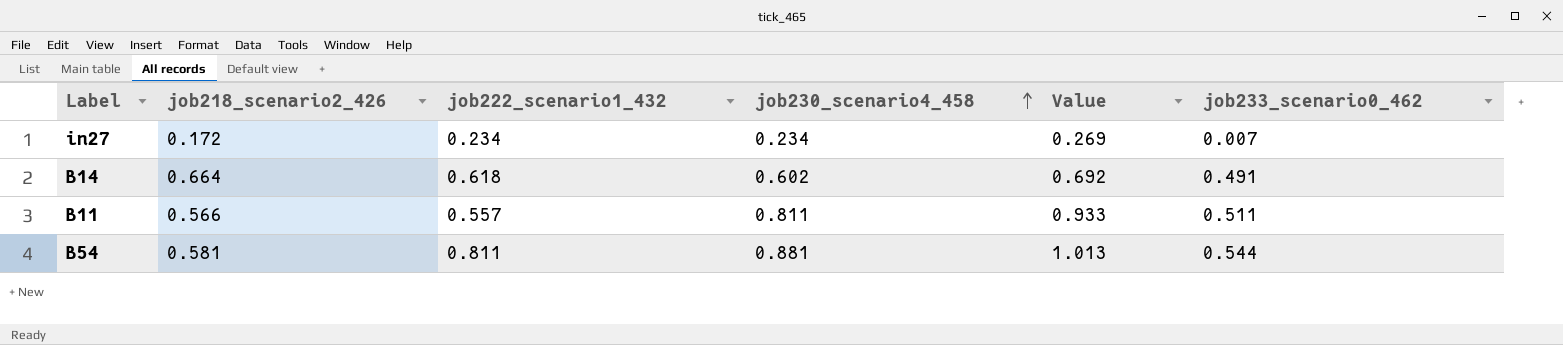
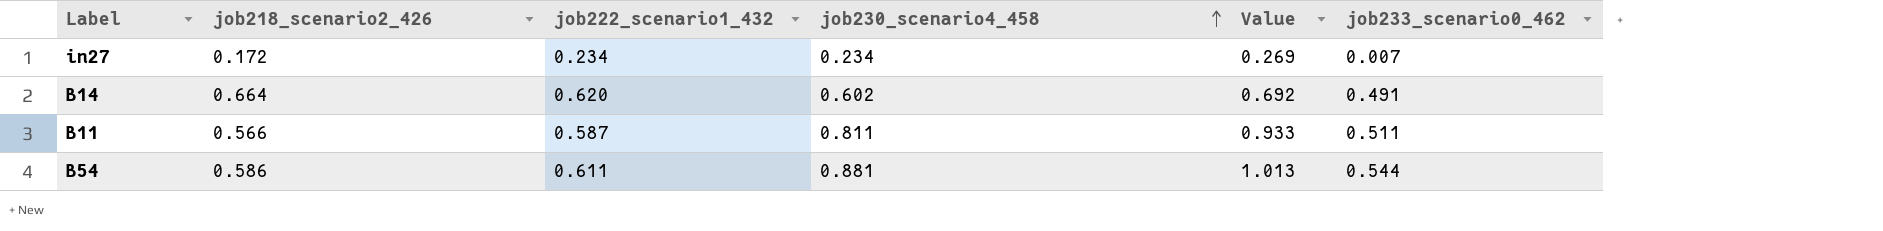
B14 | job222_scenario1_432: 0.618 -> 0.620
B11 | job222_scenario1_432: 0.557 -> 0.587
B54 | job218_scenario2_426: 0.581 -> 0.586
B54 | job222_scenario1_432: 0.811 -> 0.611

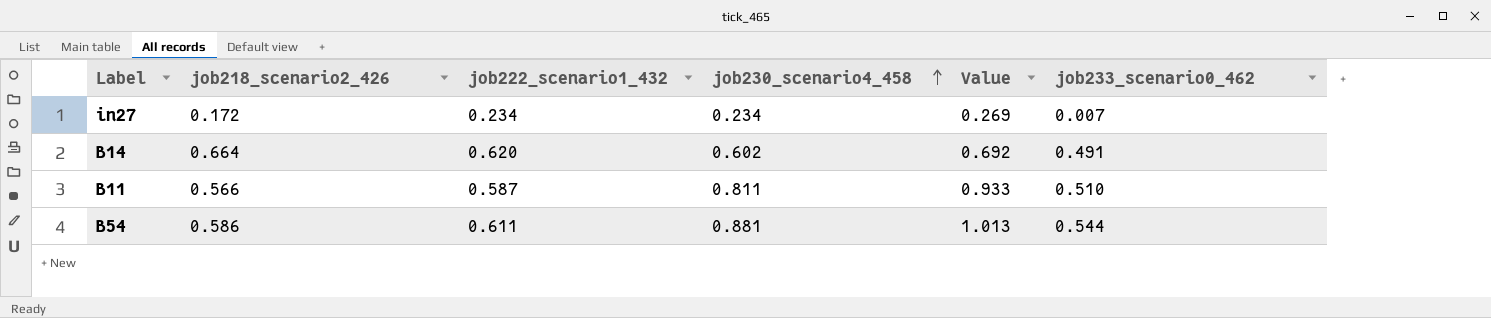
B11 | job233_scenario0_462: 0.511 -> 0.510

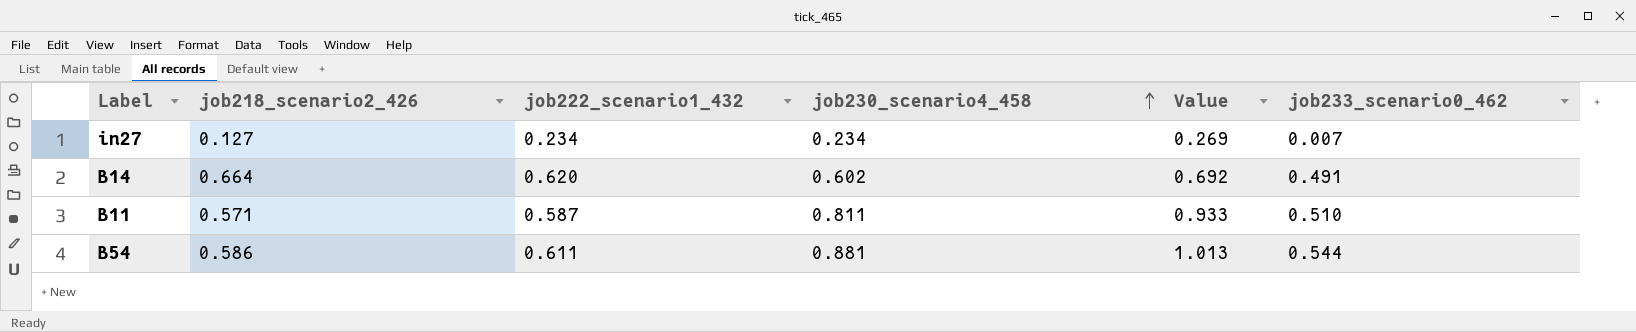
in27 | job218_scenario2_426: 0.172 -> 0.127
B11 | job218_scenario2_426: 0.566 -> 0.571

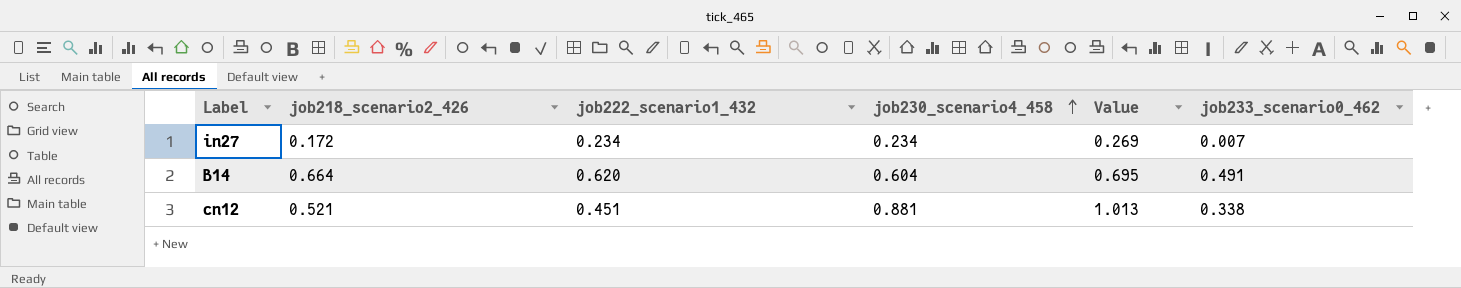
row B11: 0.571 | 0.587 | 0.811 | 0.933 | 0.510 -> none
row B54: 0.586 | 0.611 | 0.881 | 1.013 | 0.544 -> none
in27 | job218_scenario2_426: 0.127 -> 0.172
B14 | job230_scenario4_458: 0.602 -> 0.604
B14 | Value: 0.692 -> 0.695
row cn12: none -> 0.521 | 0.451 | 0.881 | 1.013 | 0.338

